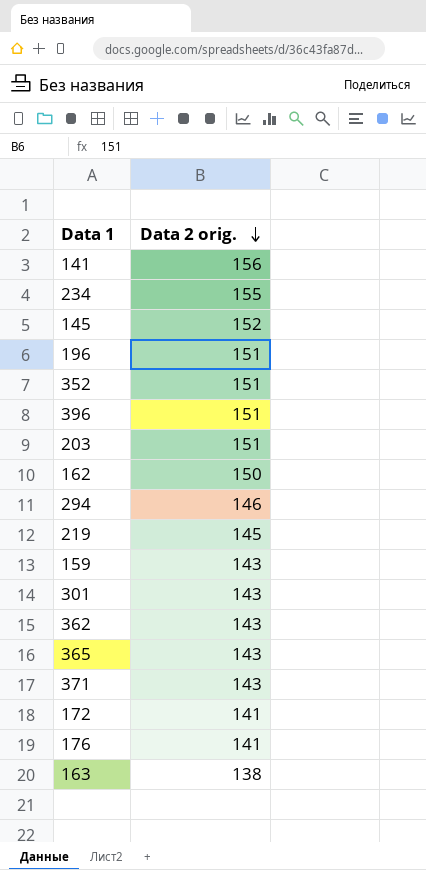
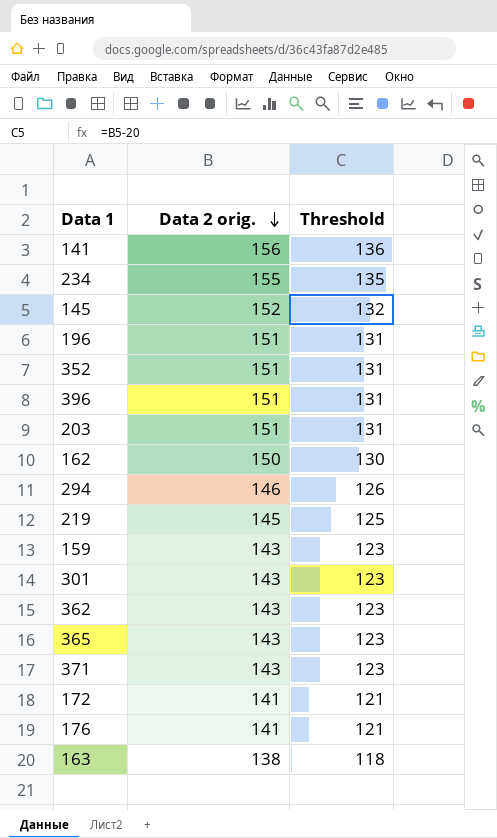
column Threshold | formula: none -> [Data 2 orig.] - 20

